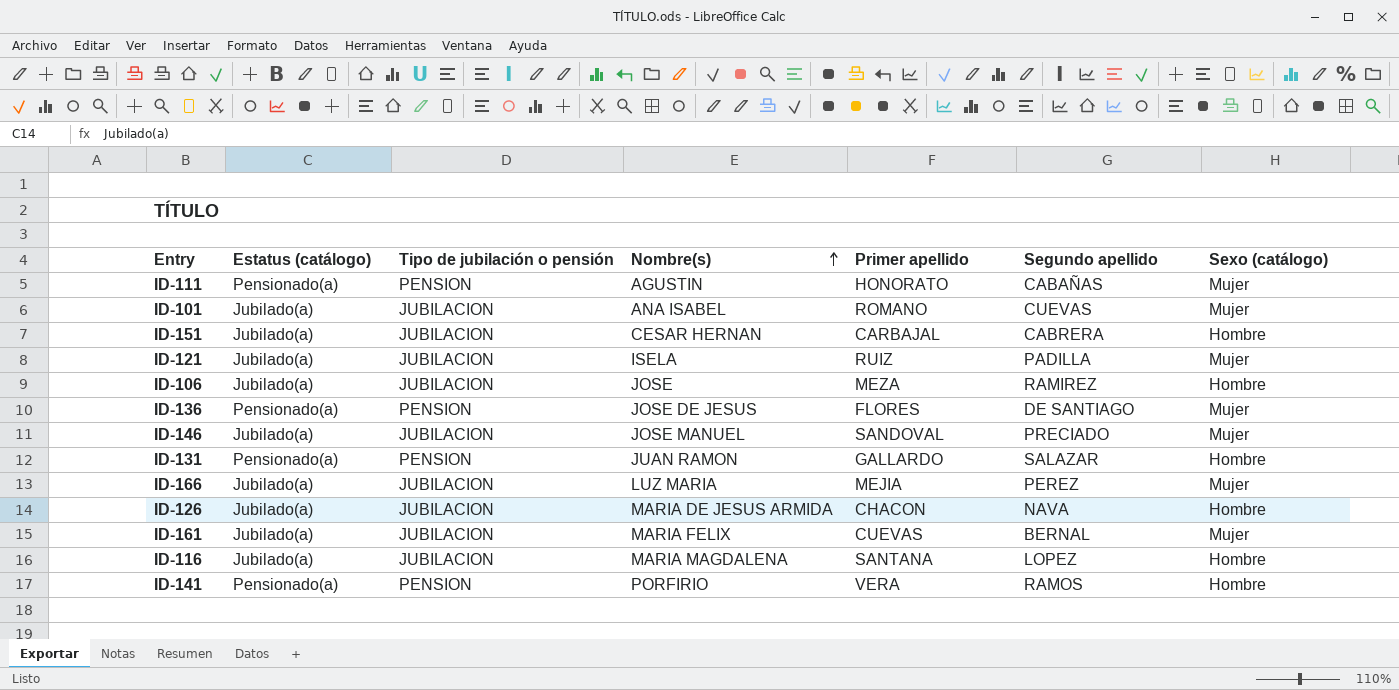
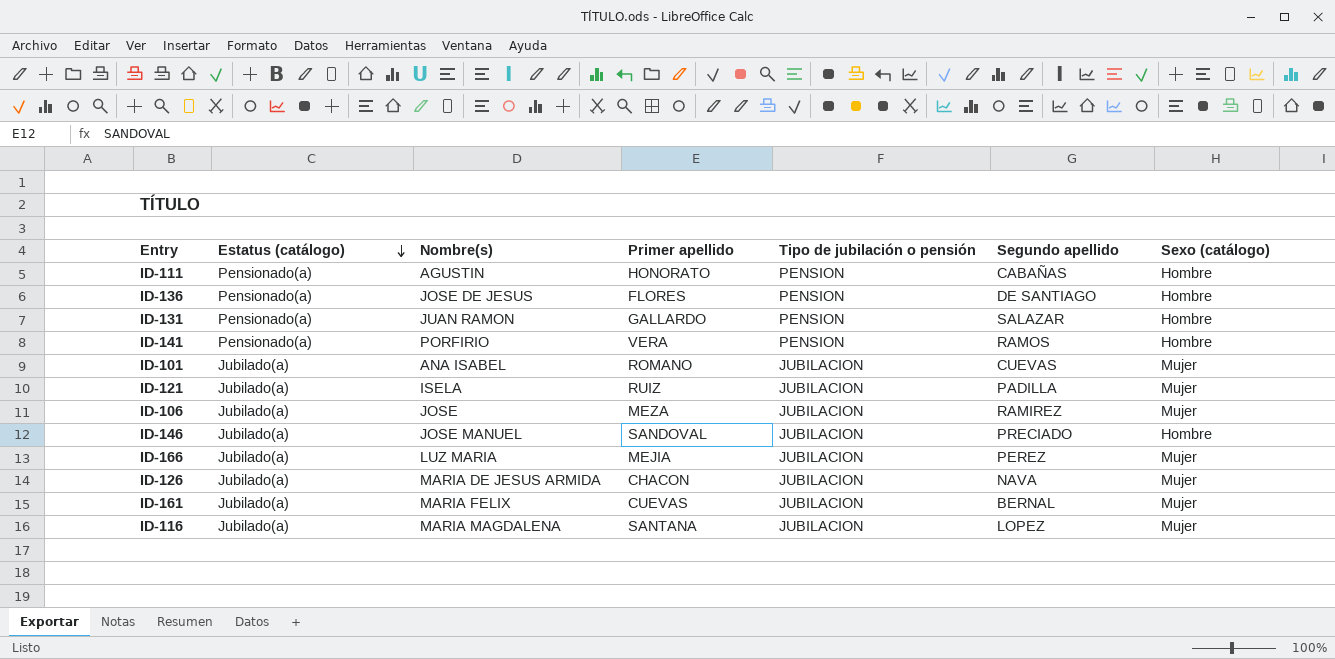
row order: Nombre(s) ascending -> Estatus (catálogo) descending
column Tipo de jubilación o pensión | position: 3 -> 5
row ID-151: Jubilado(a) | JUBILACION | CESAR HERNAN | CARBAJAL | CABRERA | Hombre -> none
ID-111 | Sexo (catálogo): Mujer -> Hombre
ID-136 | Sexo (catálogo): Mujer -> Hombre
ID-106 | Sexo (catálogo): Hombre -> Mujer
ID-146 | Sexo (catálogo): Mujer -> Hombre
ID-126 | Sexo (catálogo): Hombre -> Mujer
ID-116 | Sexo (catálogo): Hombre -> Mujer

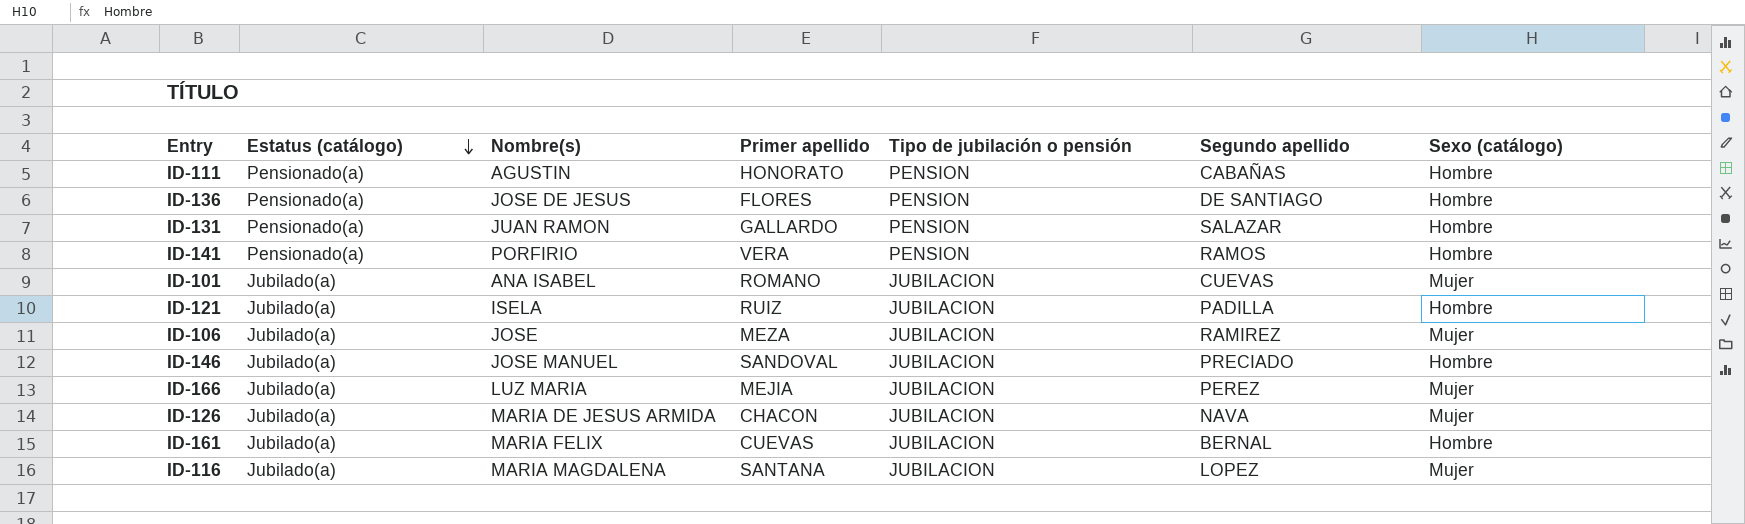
ID-121 | Sexo (catálogo): Mujer -> Hombre
ID-161 | Sexo (catálogo): Mujer -> Hombre

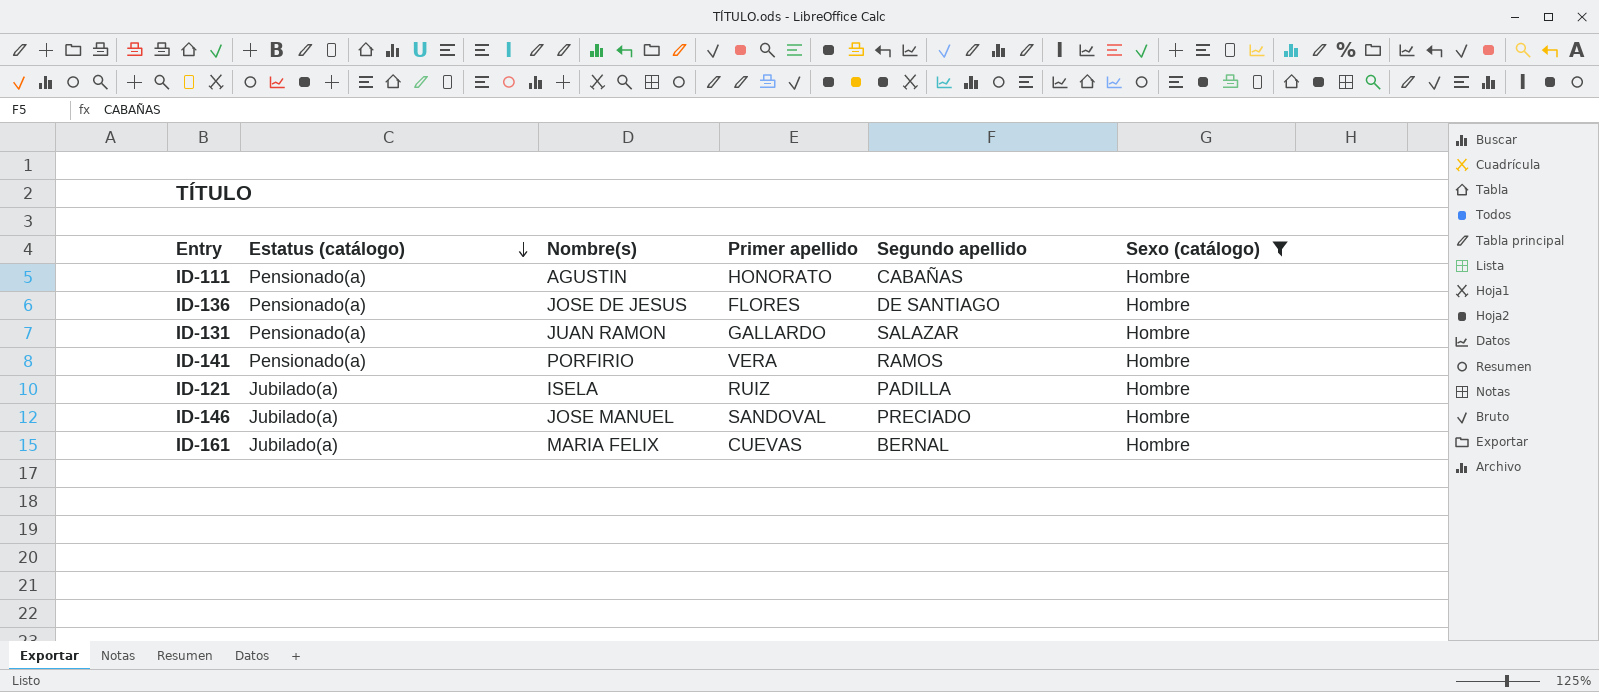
filter: none -> Sexo (catálogo) = Hombre
column Tipo de jubilación o pensión | position: 5 -> none

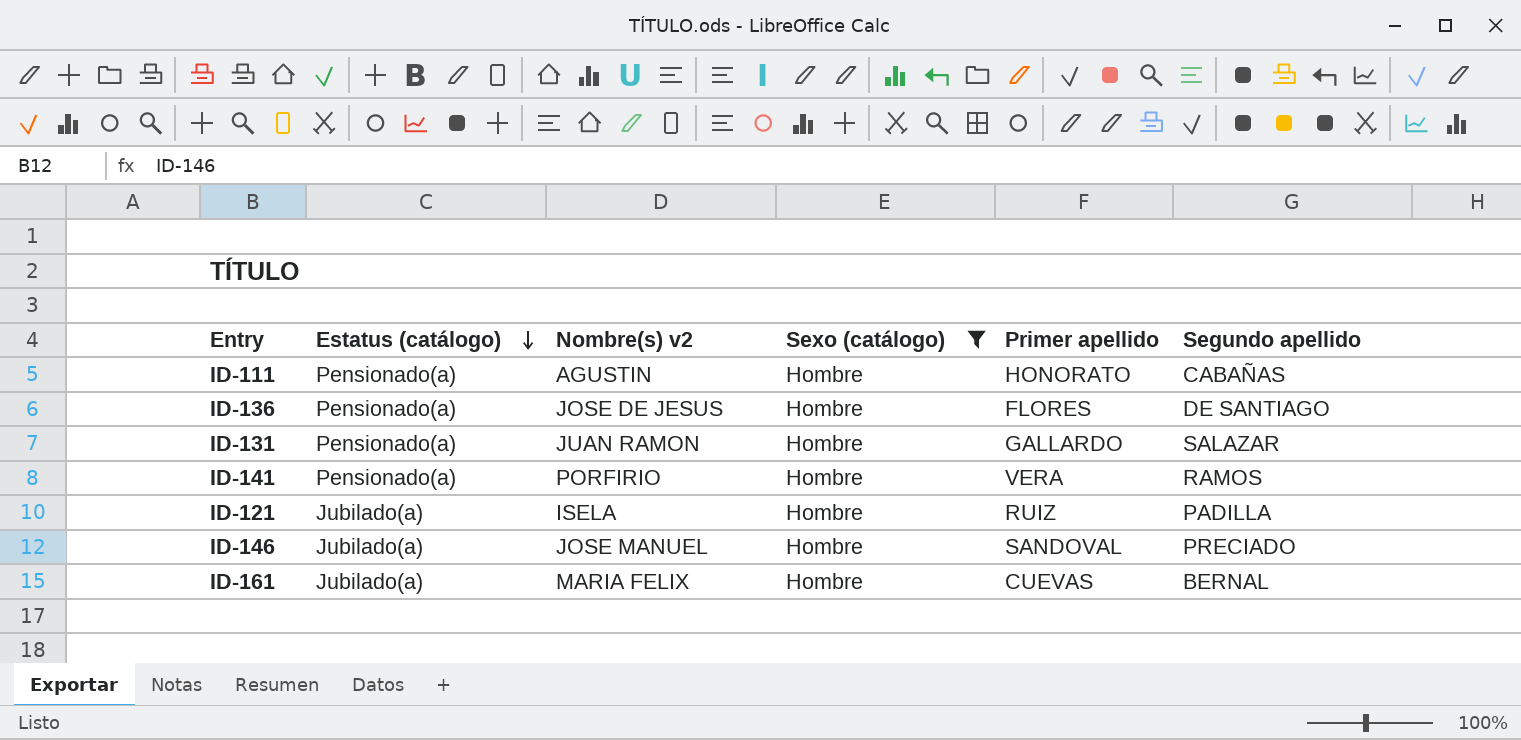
column name: Nombre(s) -> Nombre(s) v2
column Sexo (catálogo) | position: 6 -> 4

